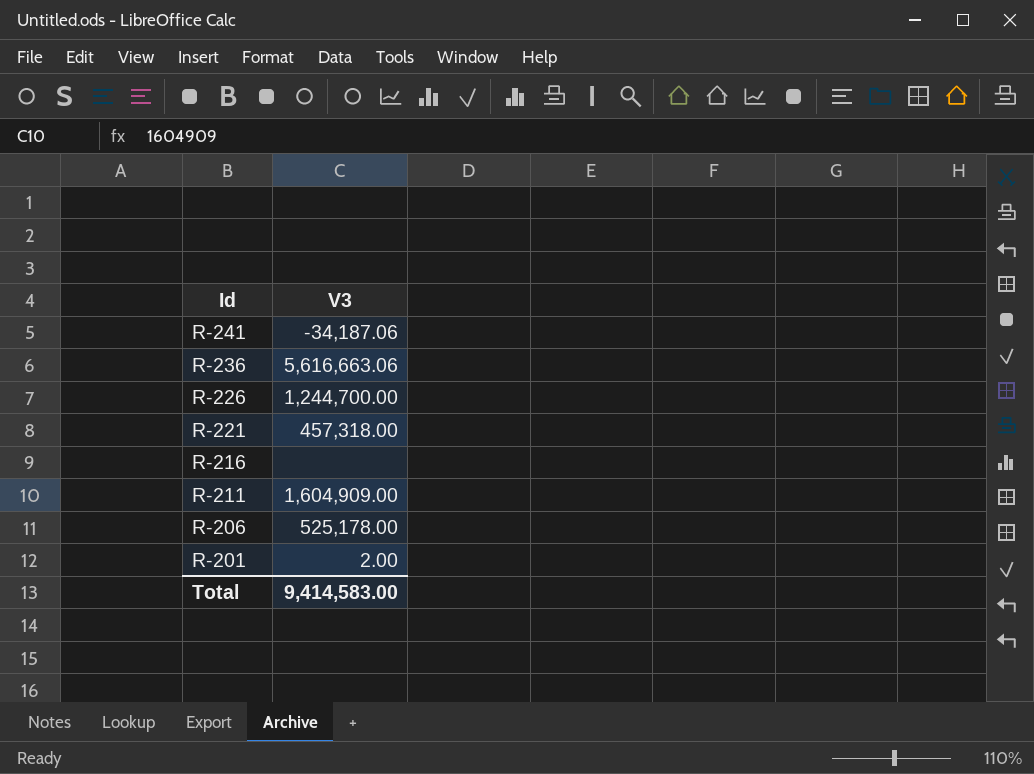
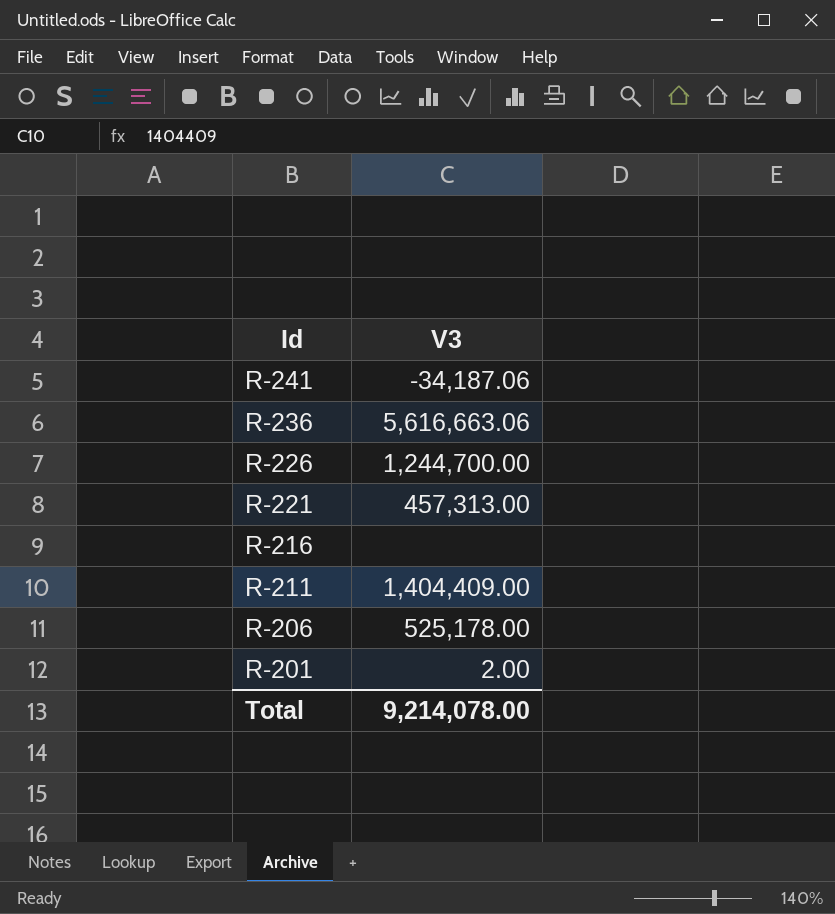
R-221 | V3: 457,318.00 -> 457,313.00
R-211 | V3: 1,604,909.00 -> 1,404,409.00
Total | V3: 9,414,583.00 -> 9,214,078.00

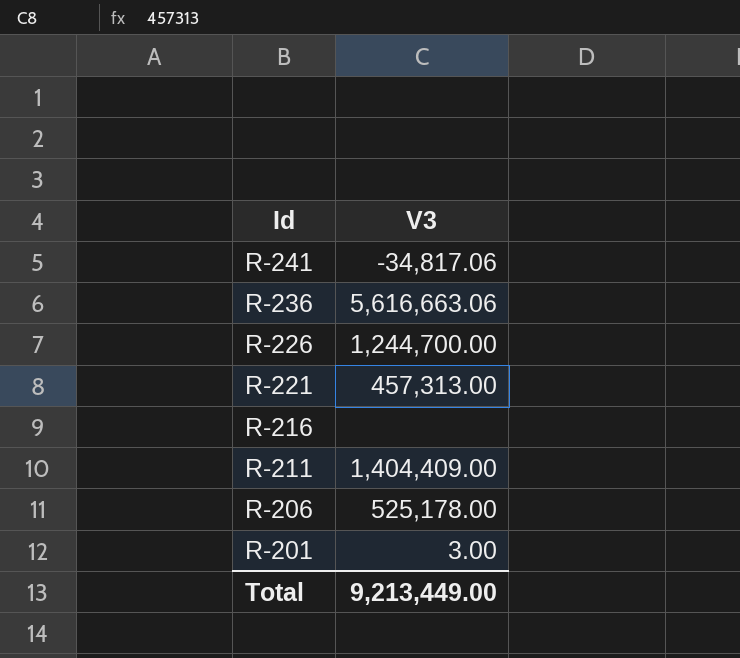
R-241 | V3: -34,187.06 -> -34,817.06
R-201 | V3: 2.00 -> 3.00
Total | V3: 9,214,078.00 -> 9,213,449.00

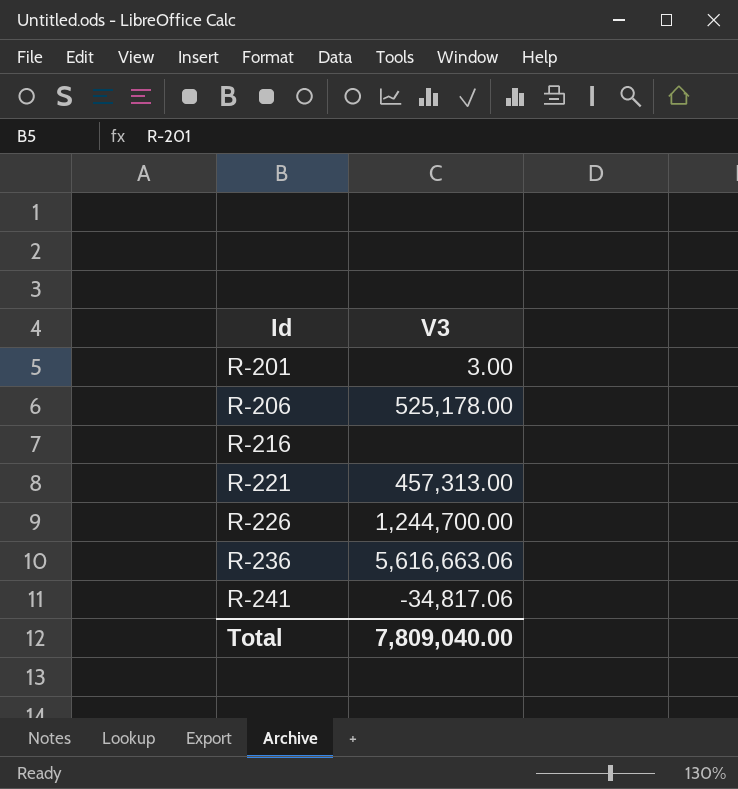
row order: Id descending -> Id ascending
row R-211: 1,404,409.00 -> none
Total | V3: 9,213,449.00 -> 7,809,040.00

